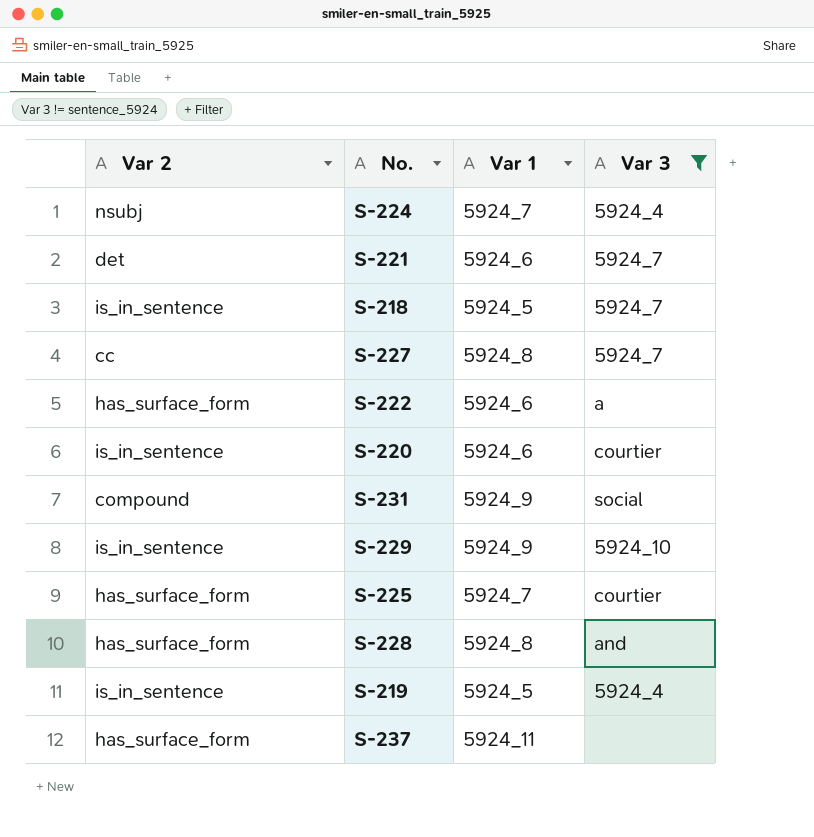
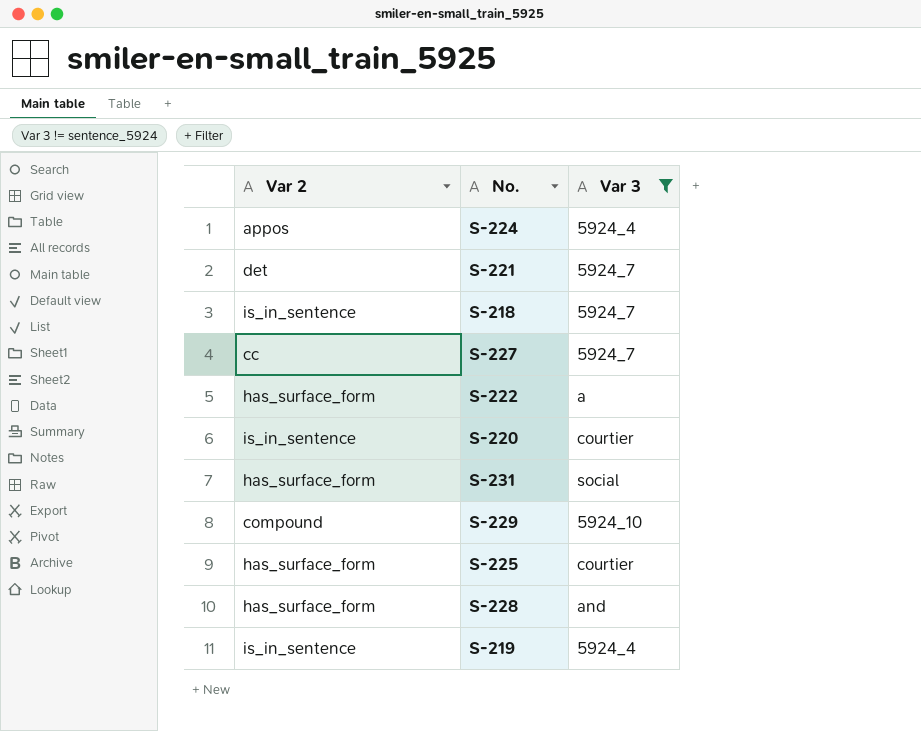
column Var 1 | position: 3 -> none
row S-237: has_surface_form | 5924_11 | none -> none
S-224 | Var 2: nsubj -> appos
S-231 | Var 2: compound -> has_surface_form
S-229 | Var 2: is_in_sentence -> compound

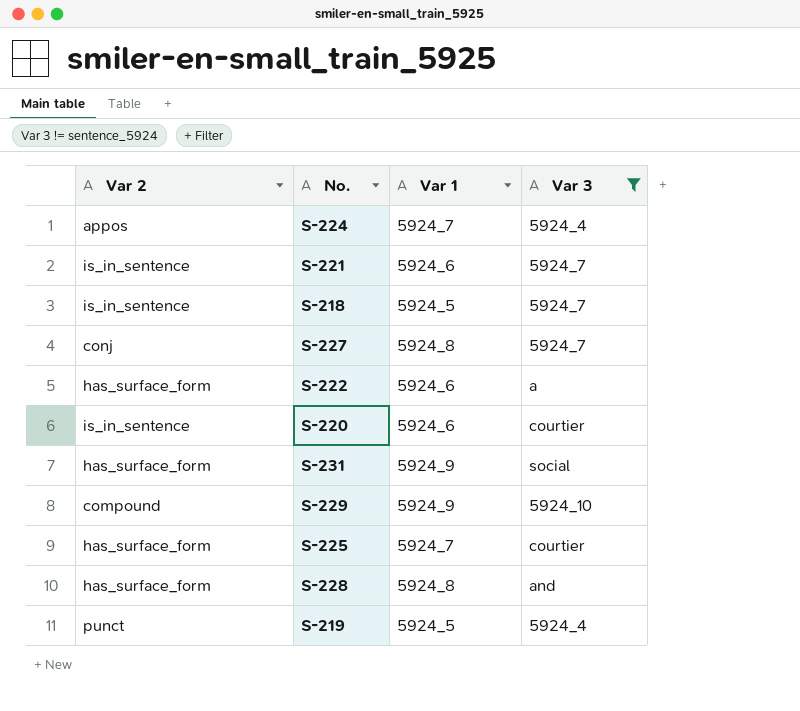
column Var 1 | position: none -> 3
S-221 | Var 2: det -> is_in_sentence
S-227 | Var 2: cc -> conj
S-219 | Var 2: is_in_sentence -> punct

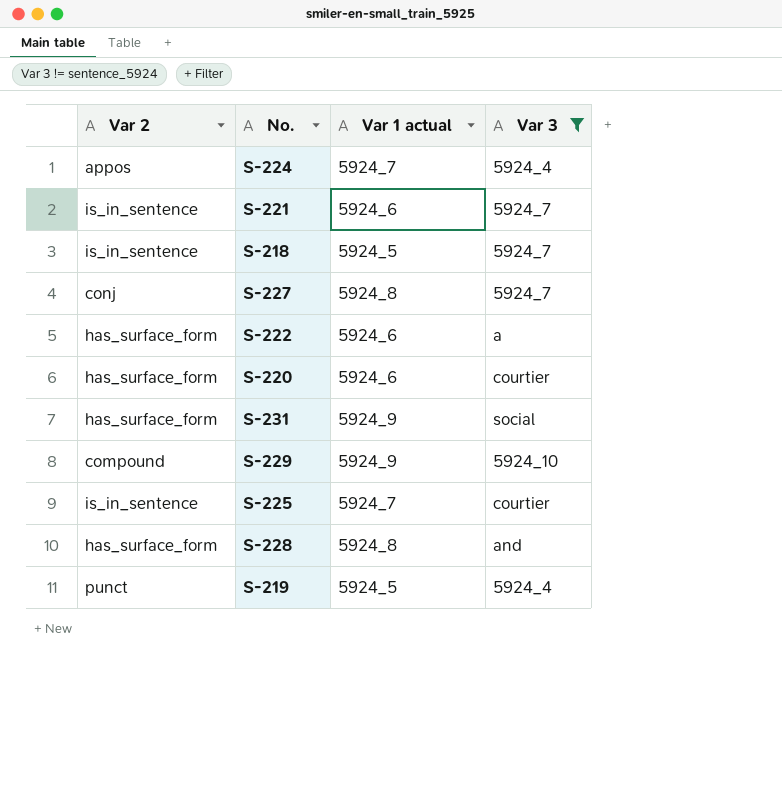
column name: Var 1 -> Var 1 actual
S-220 | Var 2: is_in_sentence -> has_surface_form
S-225 | Var 2: has_surface_form -> is_in_sentence

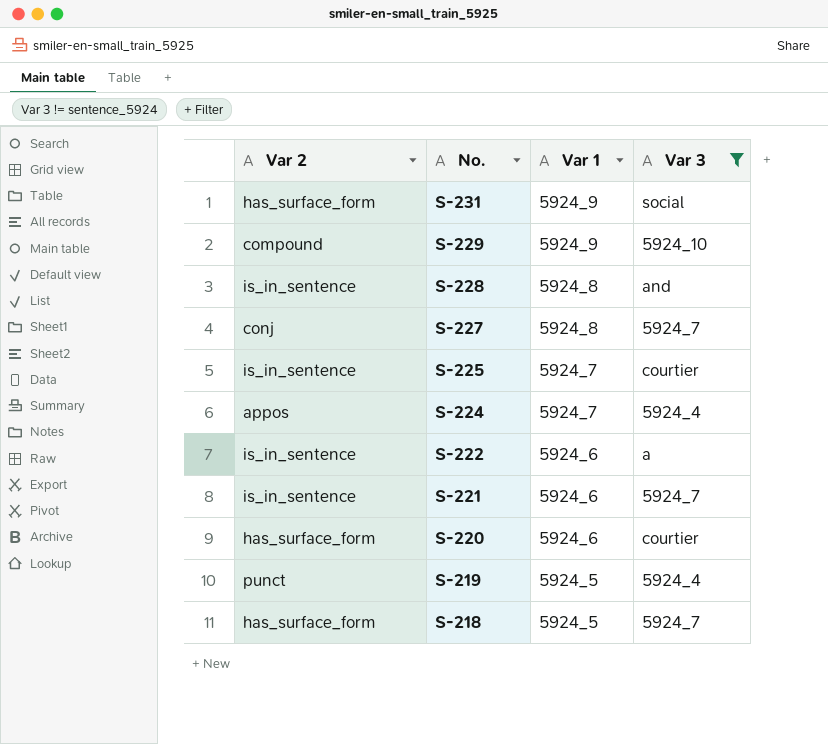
row order: none -> No. descending
column name: Var 1 actual -> Var 1
S-228 | Var 2: has_surface_form -> is_in_sentence
S-222 | Var 2: has_surface_form -> is_in_sentence
S-218 | Var 2: is_in_sentence -> has_surface_form

